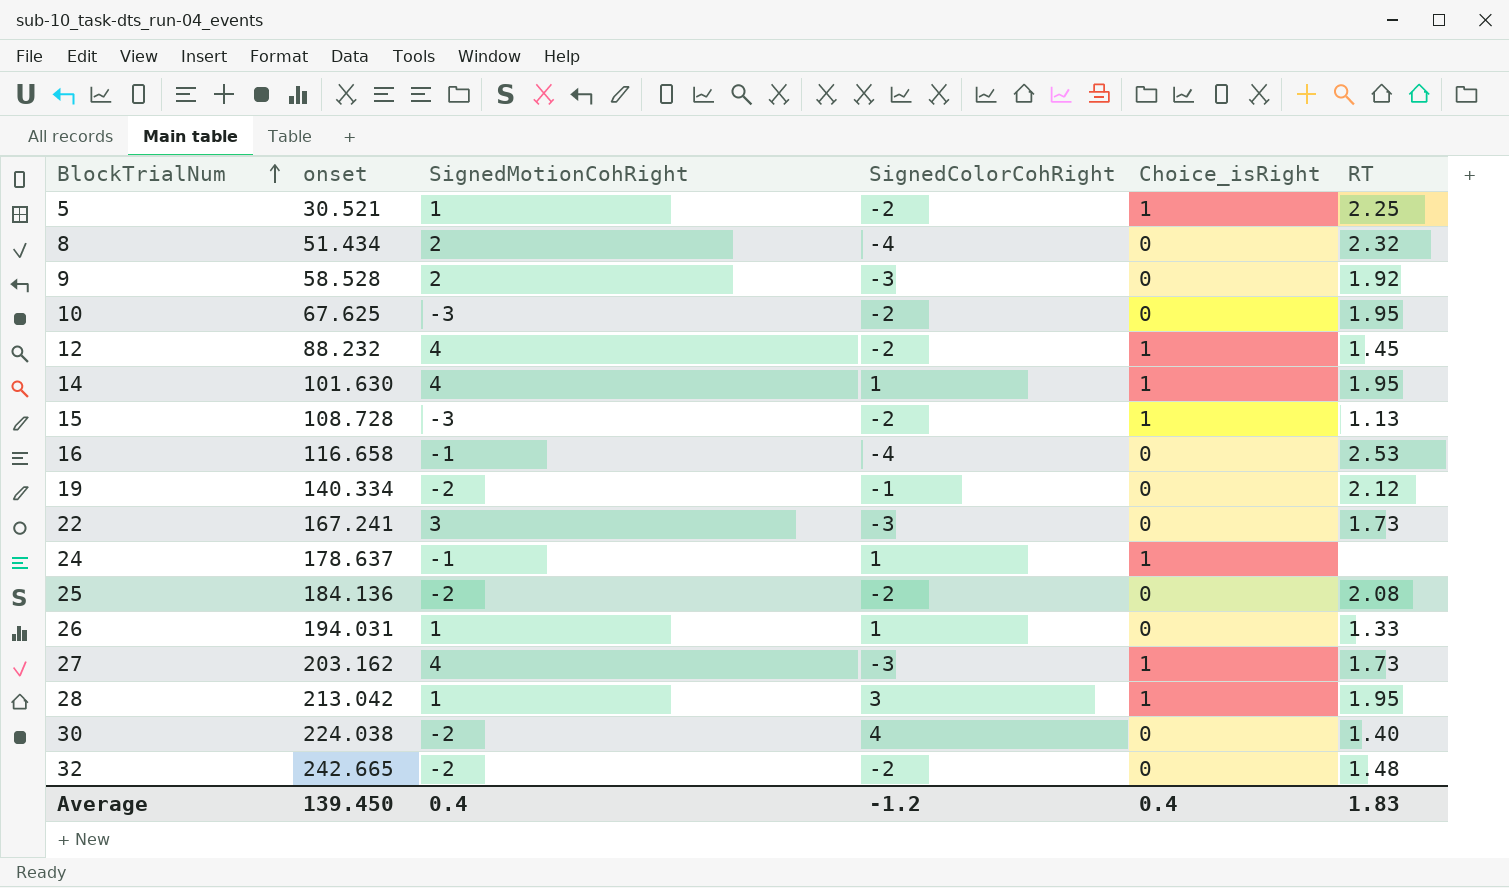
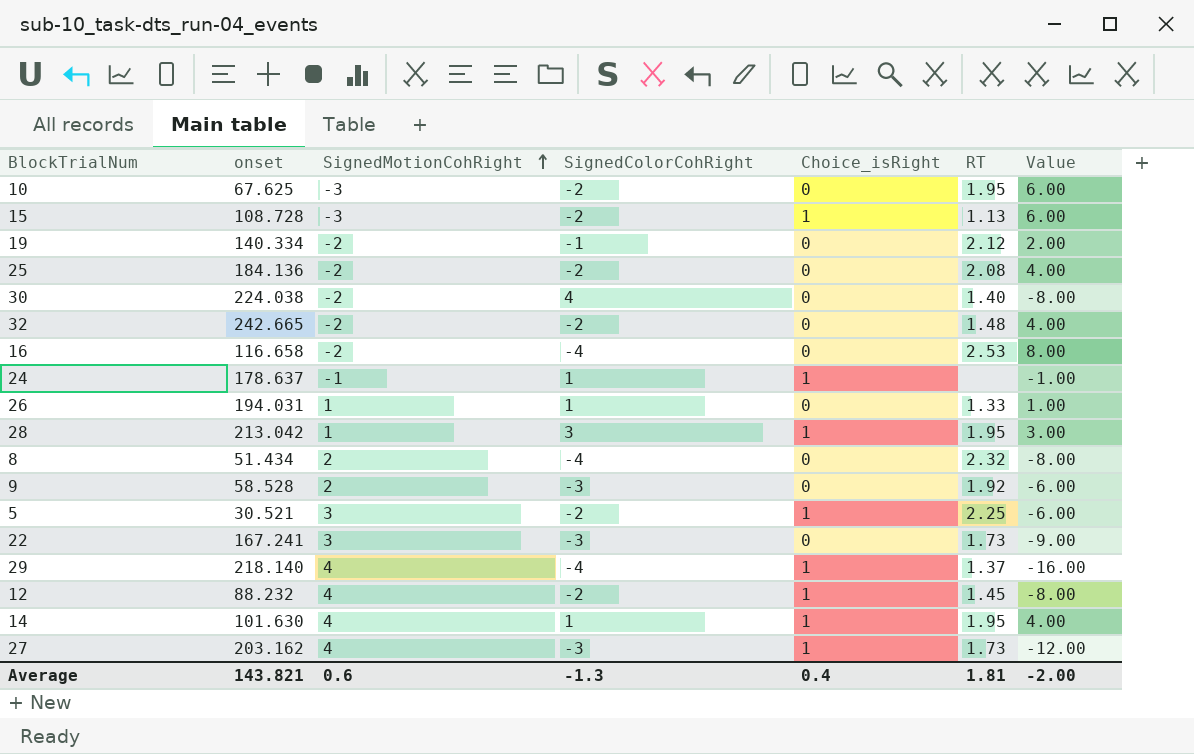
row order: BlockTrialNum ascending -> SignedMotionCohRight ascending
column Value | formula: none -> [SignedMotionCohRight] * [SignedColorCohRight]
16 | SignedMotionCohRight: -1 -> -2
5 | SignedMotionCohRight: 1 -> 3
row 29: none -> 218.140 | 4 | -4 | 1 | 1.37 | -16.00
Average | onset: 139.450 -> 143.821
Average | SignedMotionCohRight: 0.4 -> 0.6
Average | SignedColorCohRight: -1.2 -> -1.3
Average | RT: 1.83 -> 1.81

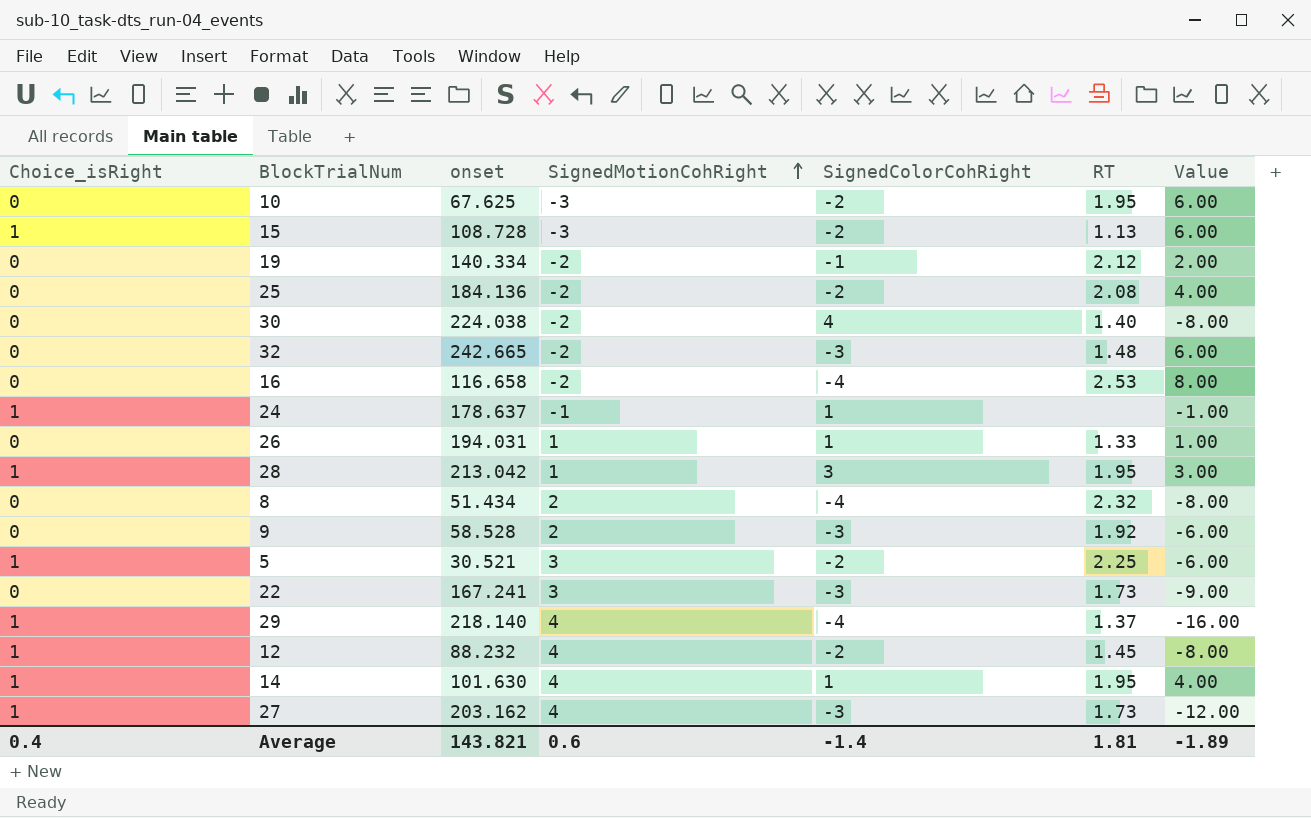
column Choice_isRight | position: 5 -> 1
32 | SignedColorCohRight: -2 -> -3
32 | Value: 4.00 -> 6.00
Average | SignedColorCohRight: -1.3 -> -1.4
Average | Value: -2.00 -> -1.89

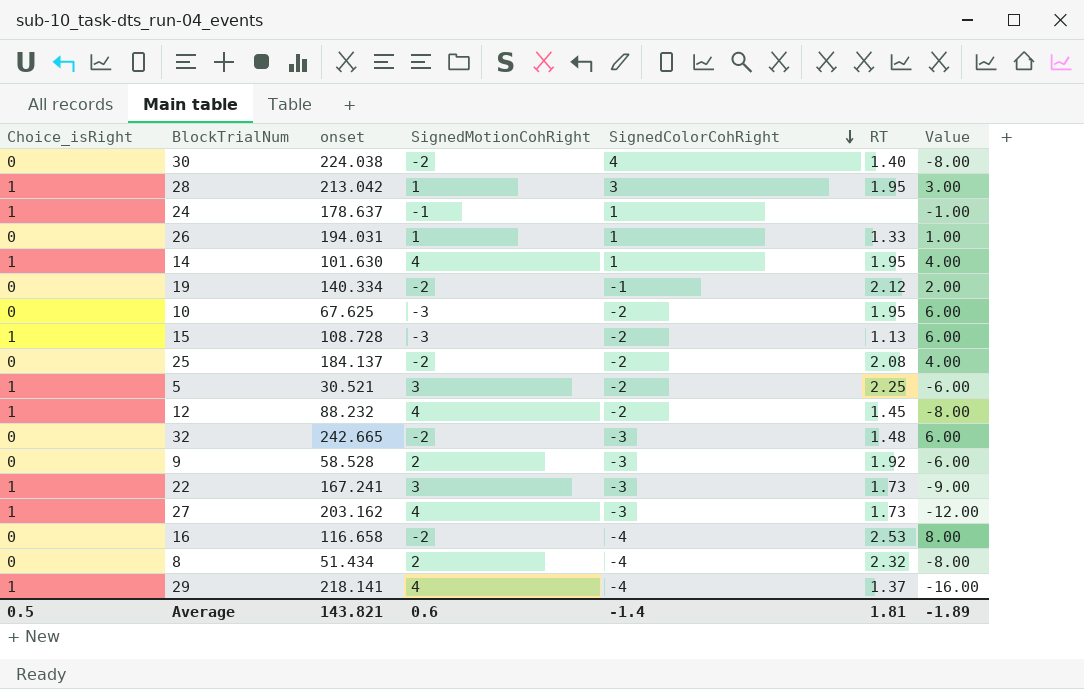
row order: SignedMotionCohRight ascending -> SignedColorCohRight descending
25 | onset: 184.136 -> 184.137
22 | Choice_isRight: 0 -> 1
29 | onset: 218.140 -> 218.141
Average | Choice_isRight: 0.4 -> 0.5

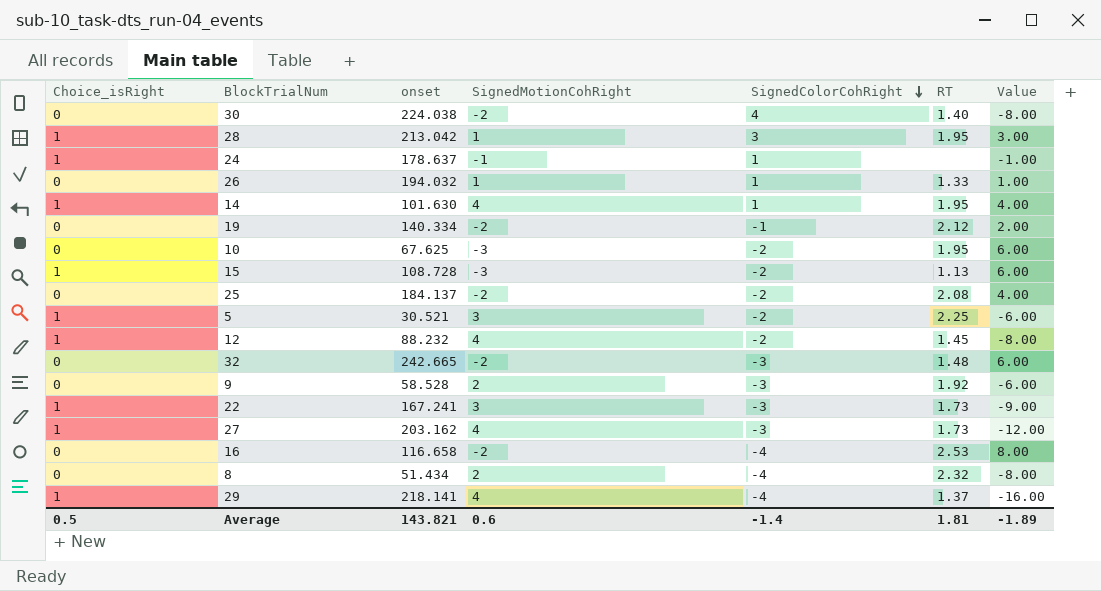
26 | onset: 194.031 -> 194.032

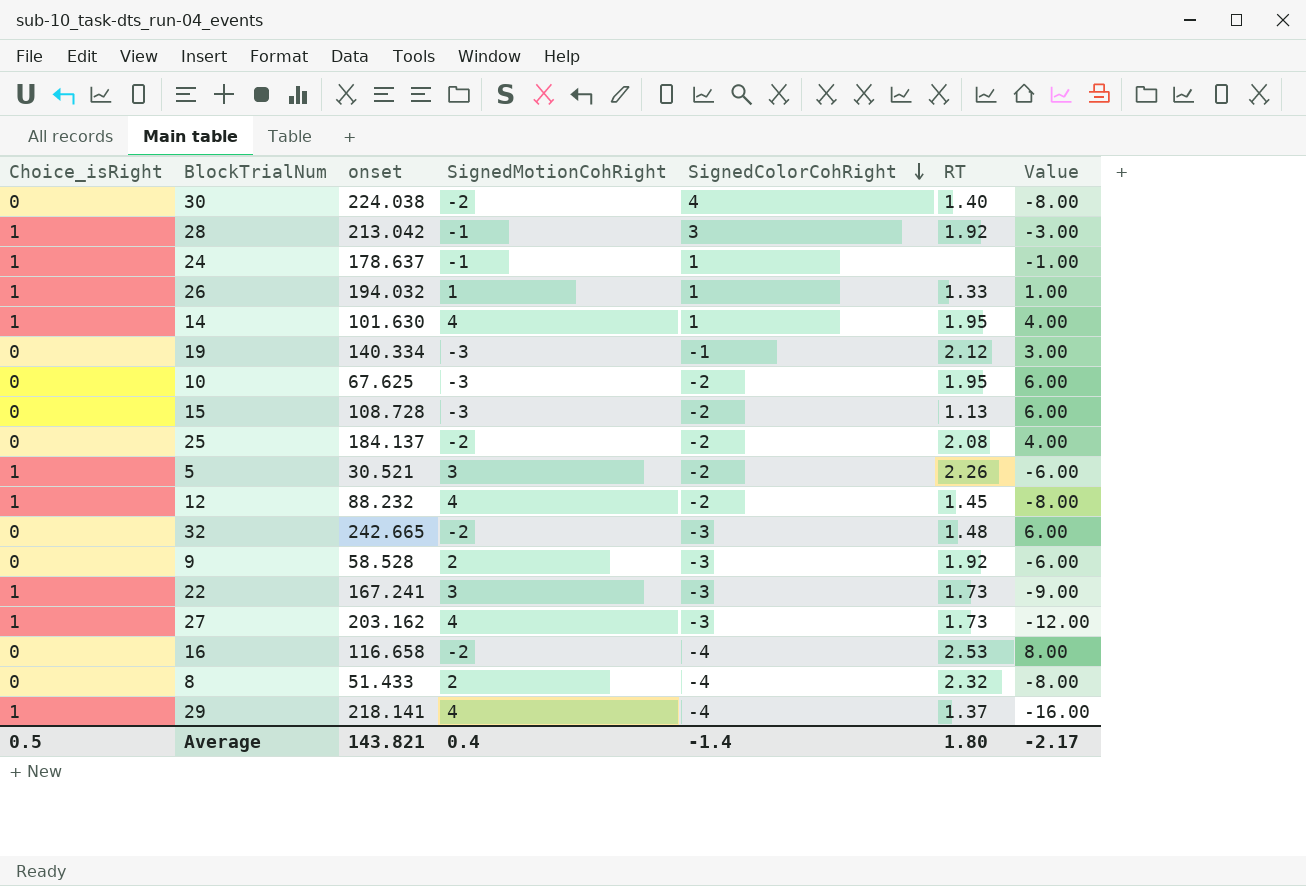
28 | SignedMotionCohRight: 1 -> -1
28 | RT: 1.95 -> 1.92
28 | Value: 3.00 -> -3.00
26 | Choice_isRight: 0 -> 1
19 | SignedMotionCohRight: -2 -> -3
19 | Value: 2.00 -> 3.00
15 | Choice_isRight: 1 -> 0
5 | RT: 2.25 -> 2.26
8 | onset: 51.434 -> 51.433
Average | SignedMotionCohRight: 0.6 -> 0.4
Average | RT: 1.81 -> 1.80
Average | Value: -1.89 -> -2.17

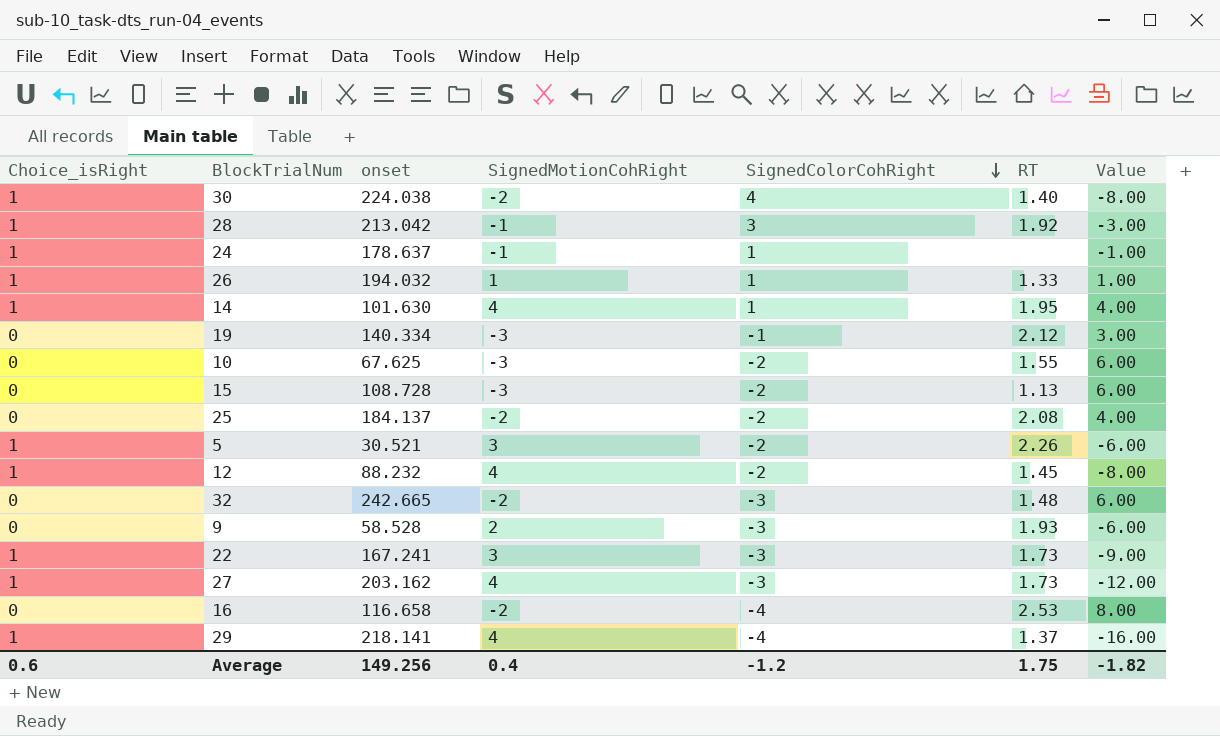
row 8: 0 | 51.433 | 2 | -4 | 2.32 | -8.00 -> none
30 | Choice_isRight: 0 -> 1
10 | RT: 1.95 -> 1.55
9 | RT: 1.92 -> 1.93
Average | Choice_isRight: 0.5 -> 0.6
Average | onset: 143.821 -> 149.256
Average | SignedColorCohRight: -1.4 -> -1.2
Average | RT: 1.80 -> 1.75
Average | Value: -2.17 -> -1.82

